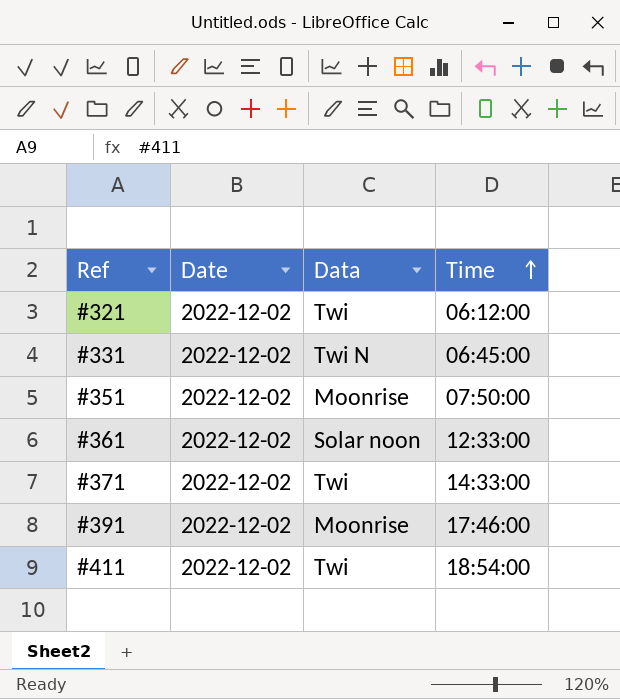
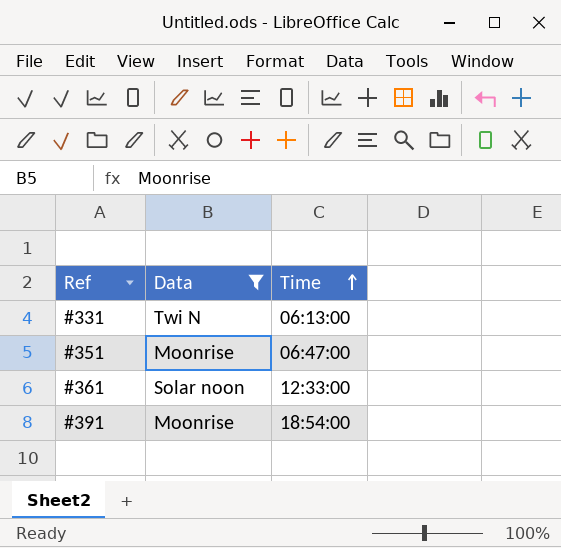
filter: none -> Data != Twi
column Date | position: 2 -> none
#331 | Time: 06:45:00 -> 06:13:00
#351 | Time: 07:50:00 -> 06:47:00
#391 | Time: 17:46:00 -> 18:54:00

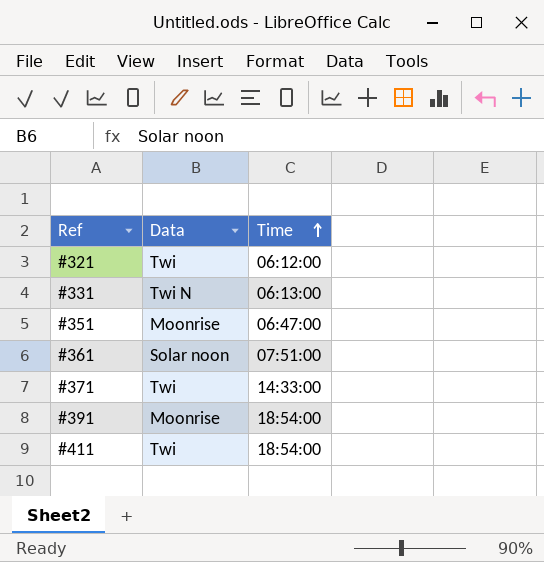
filter: Data != Twi -> none
#361 | Time: 12:33:00 -> 07:51:00

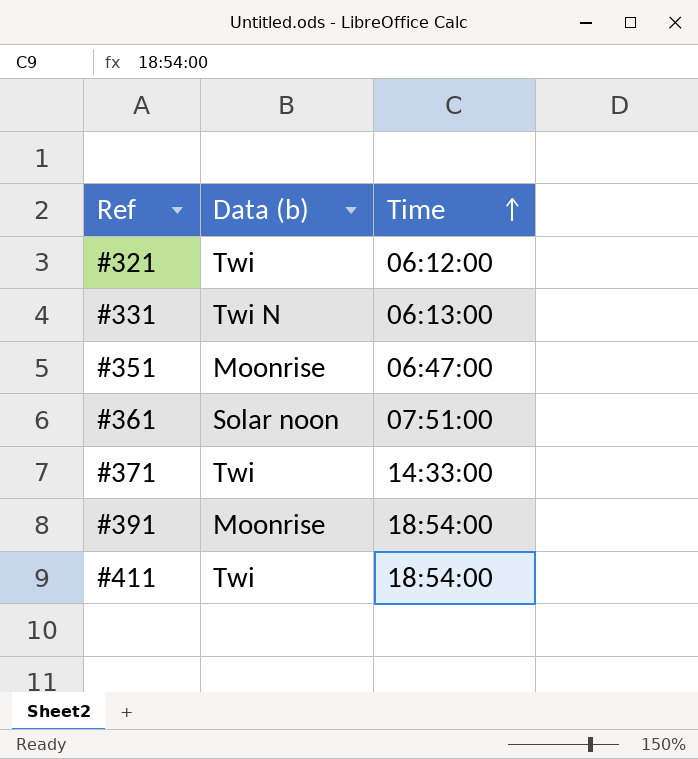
column name: Data -> Data (b)

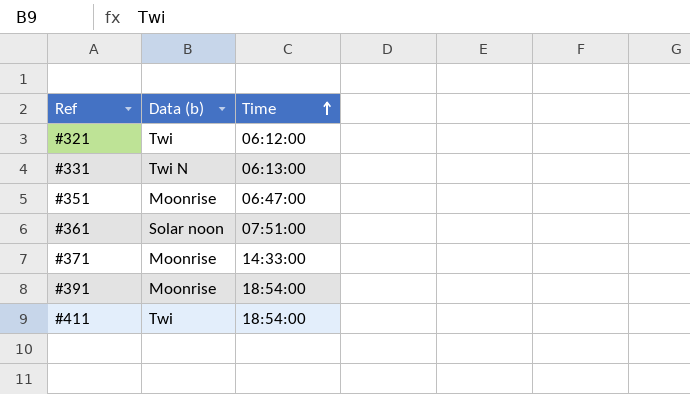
#371 | Data (b): Twi -> Moonrise

